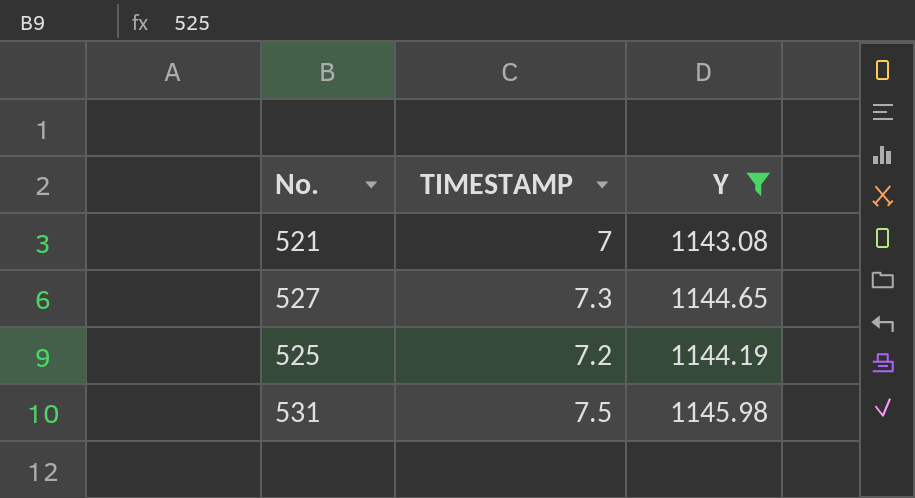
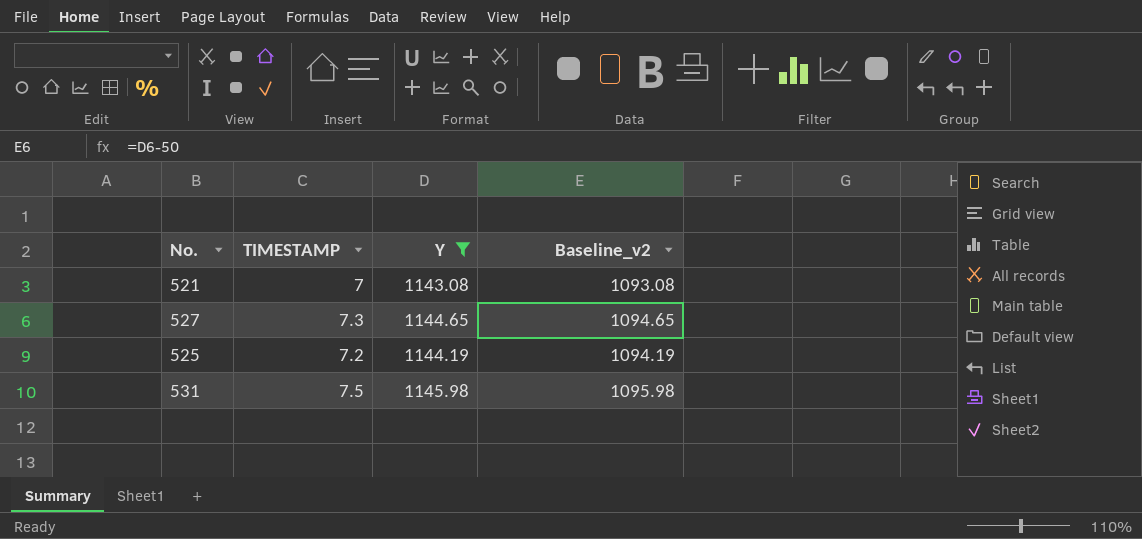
column Baseline_v2 | formula: none -> [Y] - 50

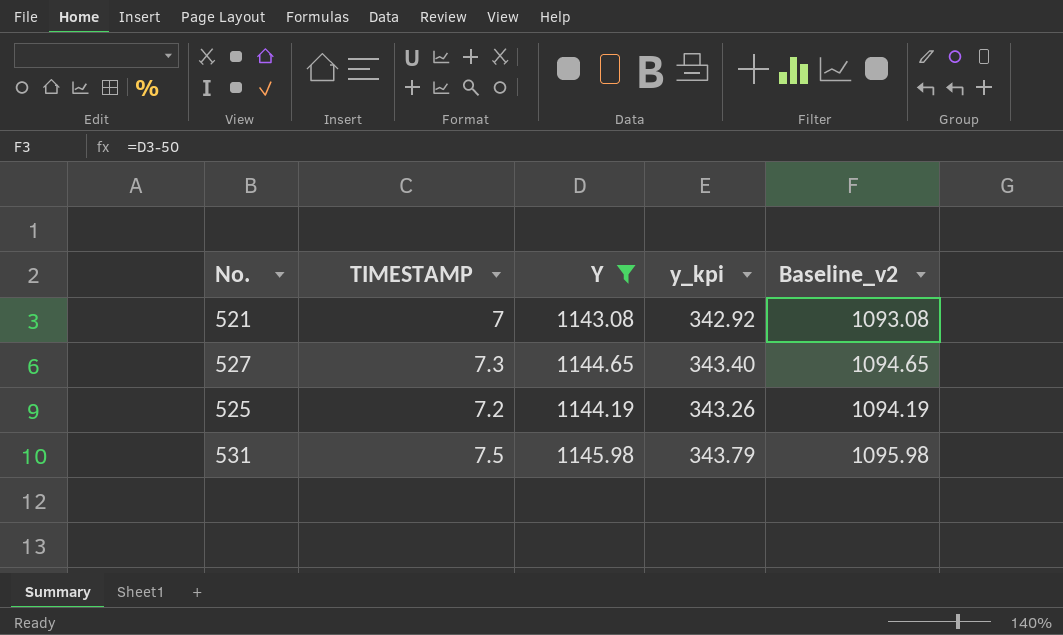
column y_kpi | formula: none -> [Y] * 0.3

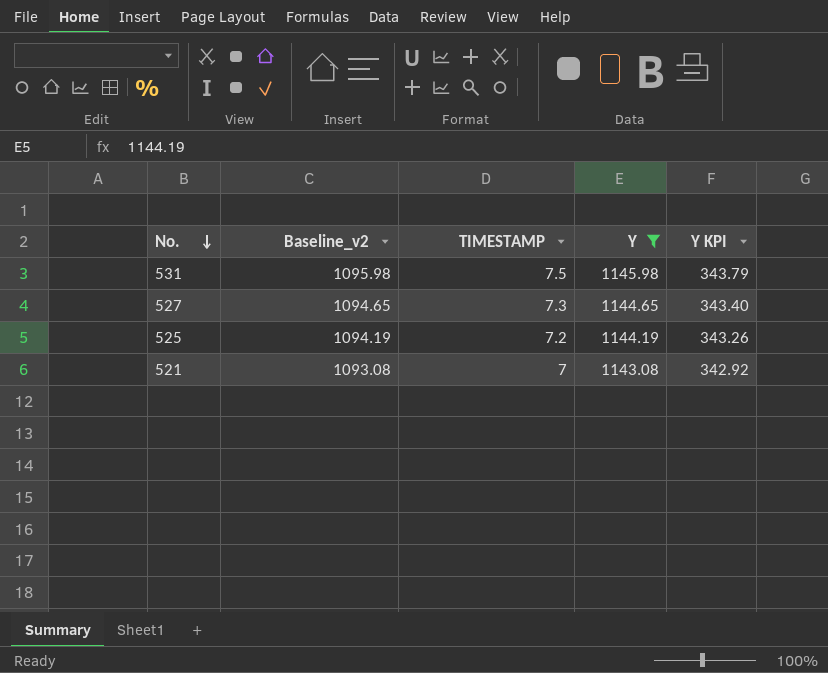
row order: none -> No. descending
column Baseline_v2 | position: 5 -> 2
column name: y_kpi -> Y KPI

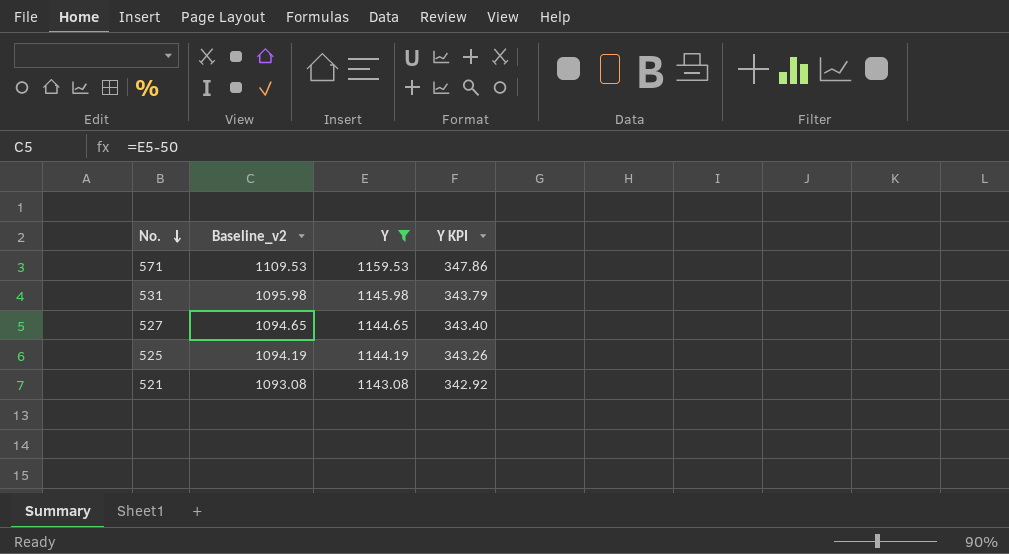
column TIMESTAMP | position: 3 -> none
row 571: none -> 1109.53 | 1159.53 | 347.86

